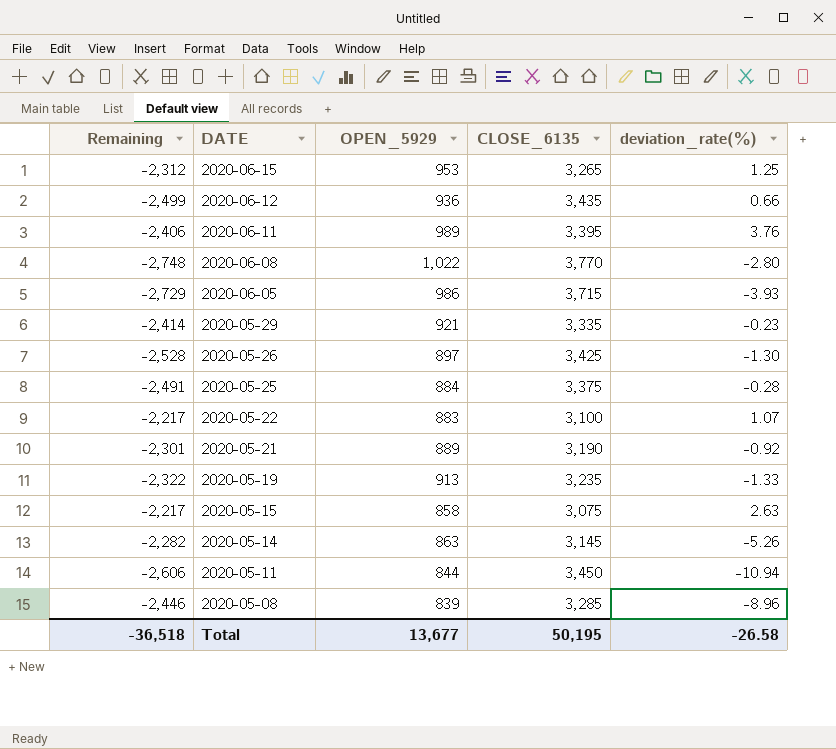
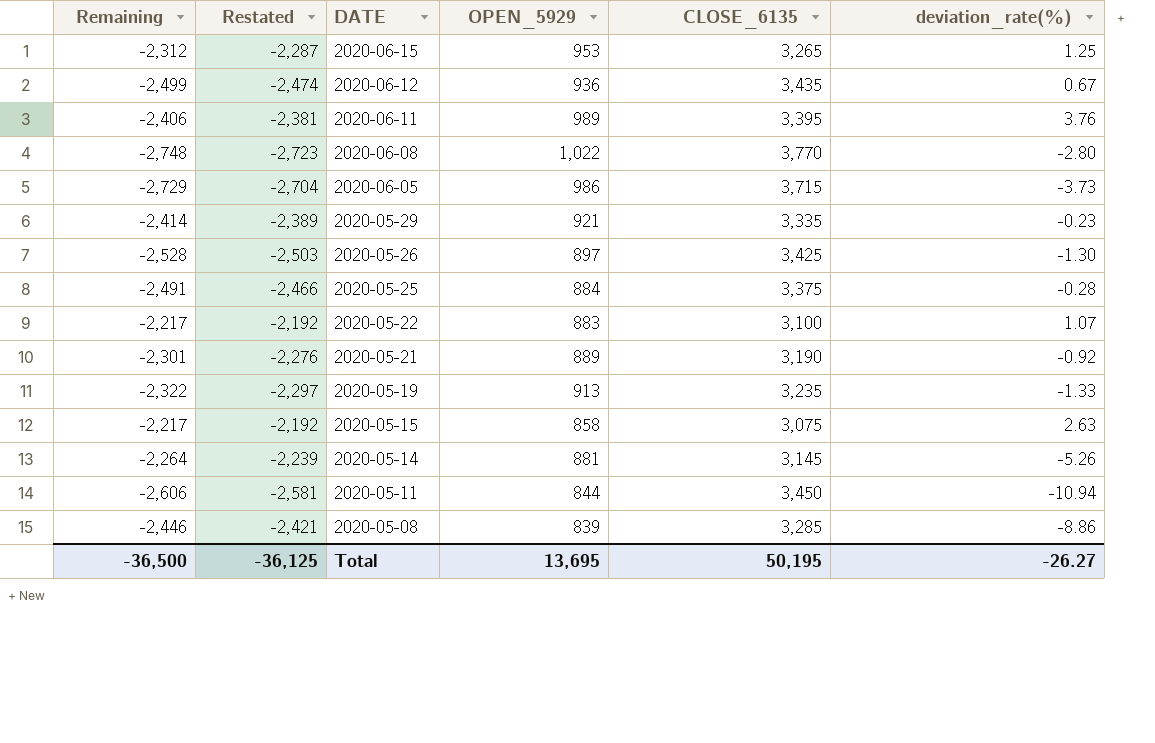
column Restated | formula: none -> [Remaining] + 25
2020-06-12 | deviation_rate(%): 0.66 -> 0.67
2020-06-05 | deviation_rate(%): -3.93 -> -3.73
2020-05-14 | Remaining: -2,282 -> -2,264
2020-05-14 | OPEN_5929: 863 -> 881
2020-05-08 | deviation_rate(%): -8.96 -> -8.86
Total | Remaining: -36,518 -> -36,500
Total | OPEN_5929: 13,677 -> 13,695
Total | deviation_rate(%): -26.58 -> -26.27

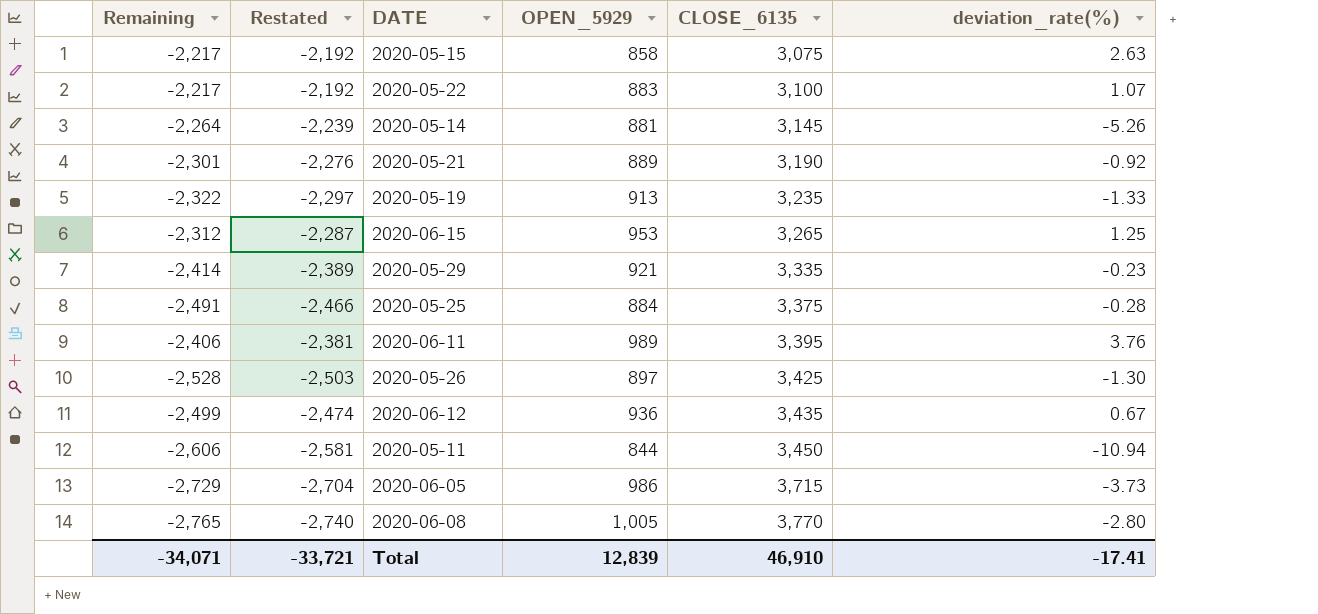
row order: DATE descending -> CLOSE_6135 ascending
row 2020-05-08: -2,446 | -2,421 | 839 | 3,285 | -8.86 -> none
2020-06-08 | Remaining: -2,748 -> -2,765
2020-06-08 | Restated: -2,723 -> -2,740
2020-06-08 | OPEN_5929: 1,022 -> 1,005
Total | Remaining: -36,500 -> -34,071
Total | Restated: -36,125 -> -33,721
Total | OPEN_5929: 13,695 -> 12,839
Total | CLOSE_6135: 50,195 -> 46,910
Total | deviation_rate(%): -26.27 -> -17.41

